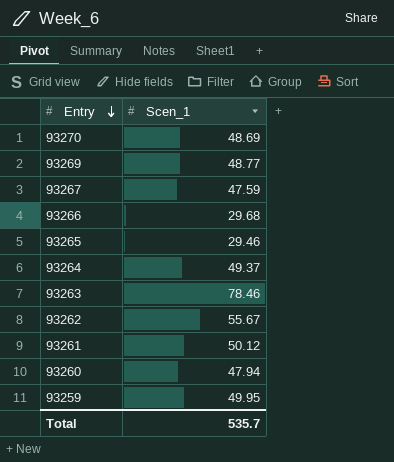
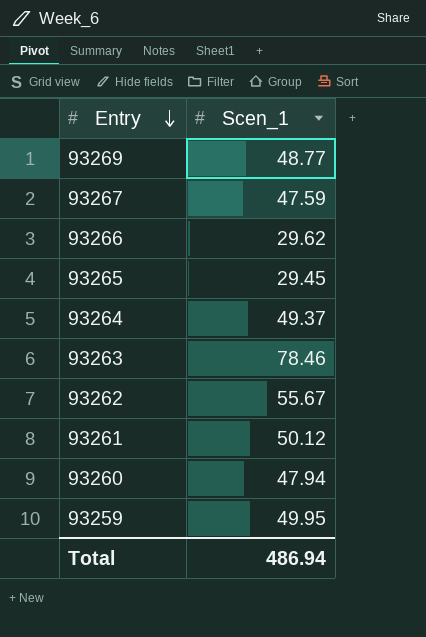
row 93270: 48.69 -> none
93266 | Scen_1: 29.68 -> 29.62
93265 | Scen_1: 29.46 -> 29.45
Total | Scen_1: 535.7 -> 486.94

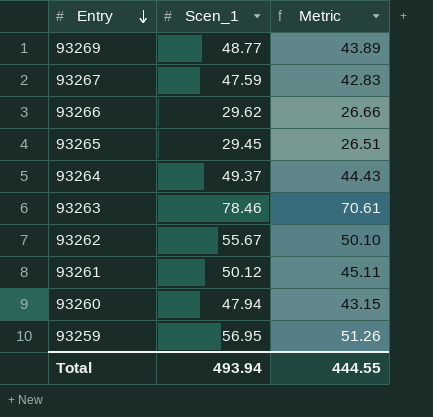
column Metric | formula: none -> [Scen_1] * 0.9
93259 | Scen_1: 49.95 -> 56.95
Total | Scen_1: 486.94 -> 493.94

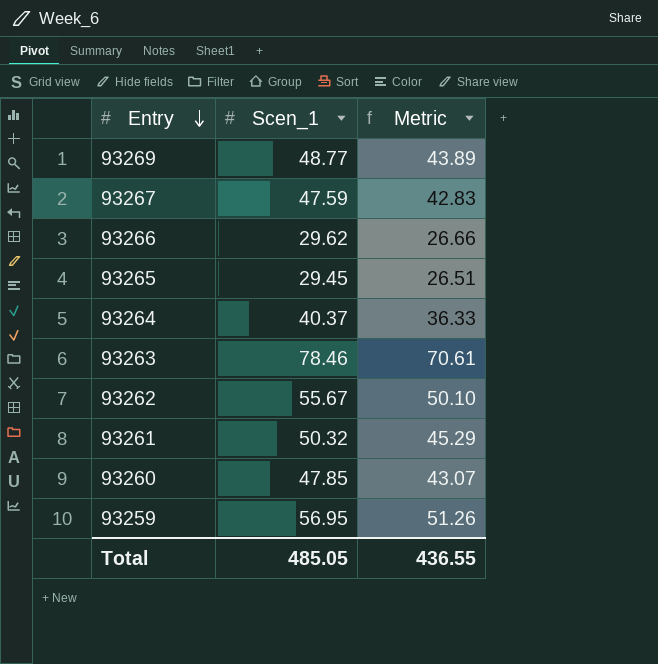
93264 | Scen_1: 49.37 -> 40.37
93264 | Metric: 44.43 -> 36.33
93261 | Scen_1: 50.12 -> 50.32
93261 | Metric: 45.11 -> 45.29
93260 | Scen_1: 47.94 -> 47.85
93260 | Metric: 43.15 -> 43.07
Total | Scen_1: 493.94 -> 485.05
Total | Metric: 444.55 -> 436.55

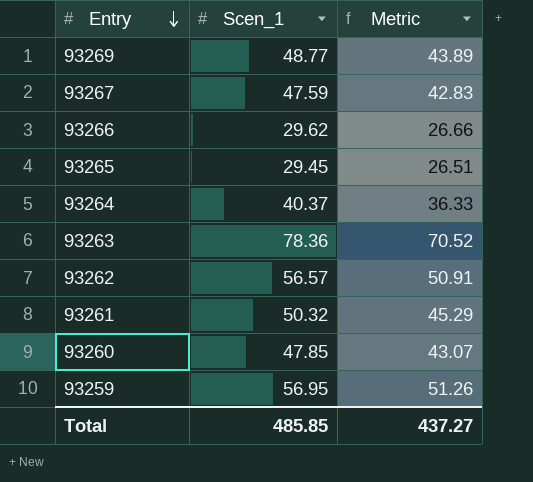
93263 | Scen_1: 78.46 -> 78.36
93263 | Metric: 70.61 -> 70.52
93262 | Scen_1: 55.67 -> 56.57
93262 | Metric: 50.10 -> 50.91
Total | Scen_1: 485.05 -> 485.85
Total | Metric: 436.55 -> 437.27

